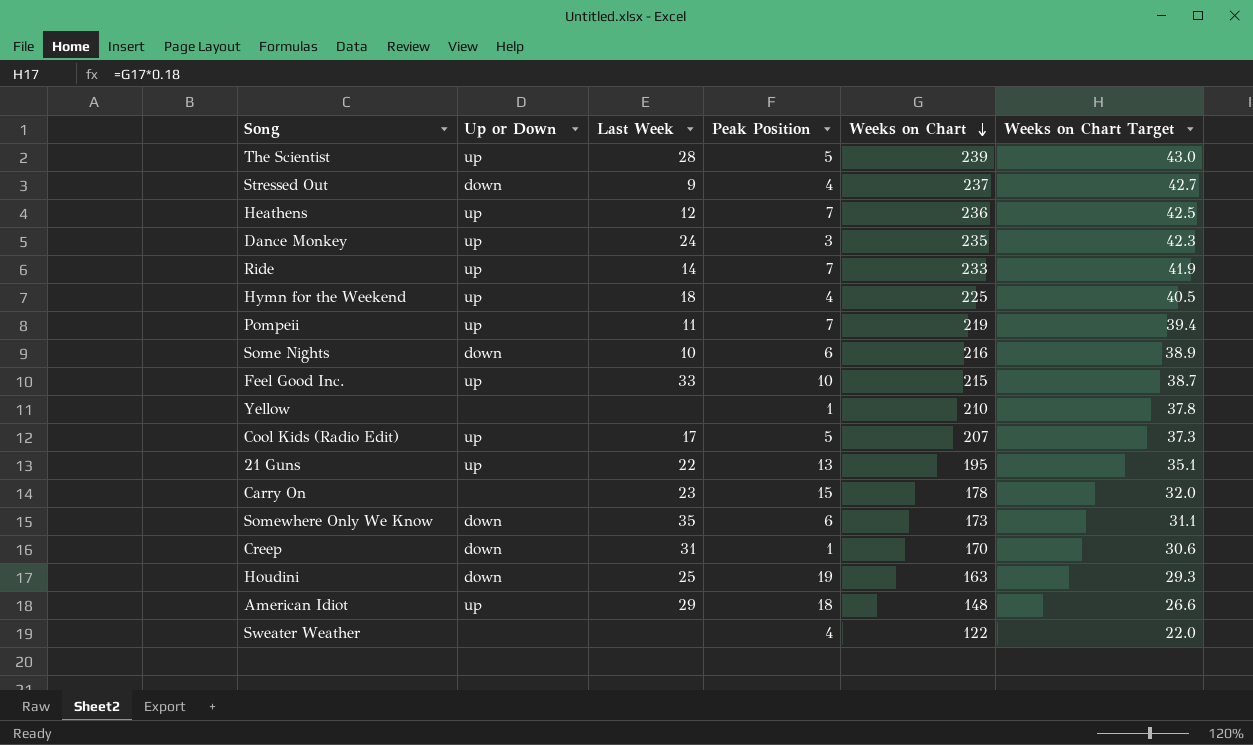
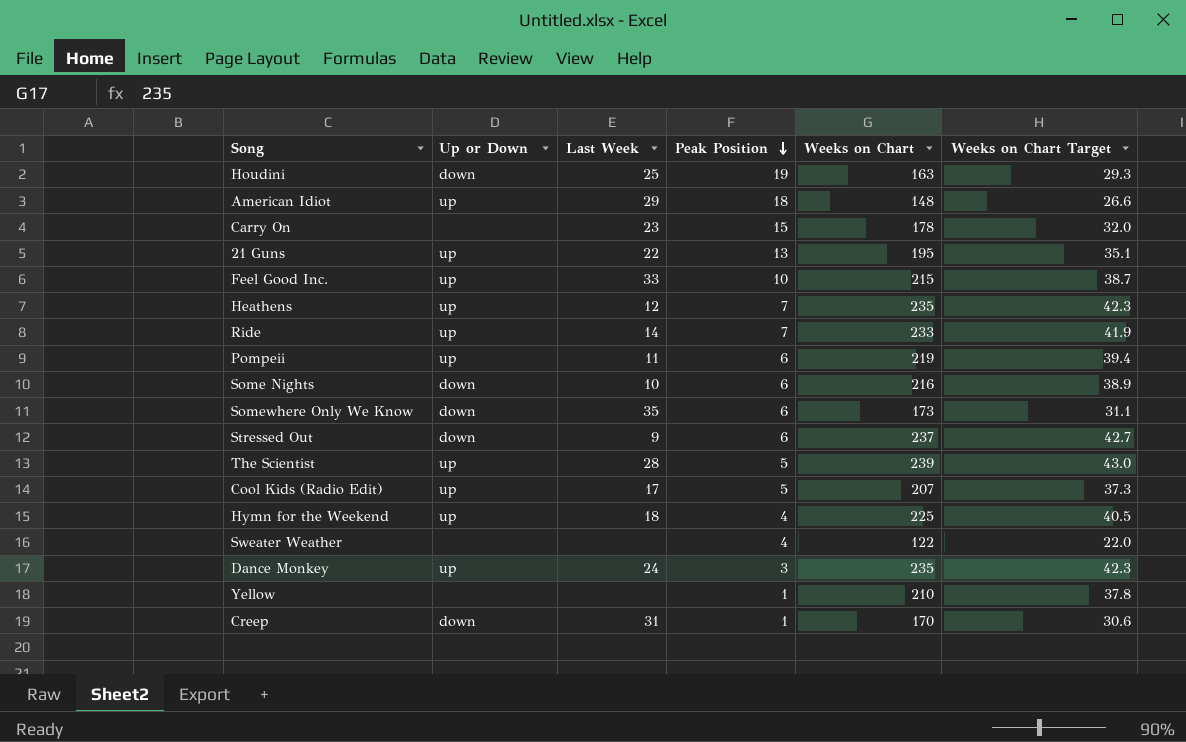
row order: Weeks on Chart descending -> Peak Position descending
Heathens | Weeks on Chart: 236 -> 235
Heathens | Weeks on Chart Target: 42.5 -> 42.3
Pompeii | Peak Position: 7 -> 6
Stressed Out | Peak Position: 4 -> 6

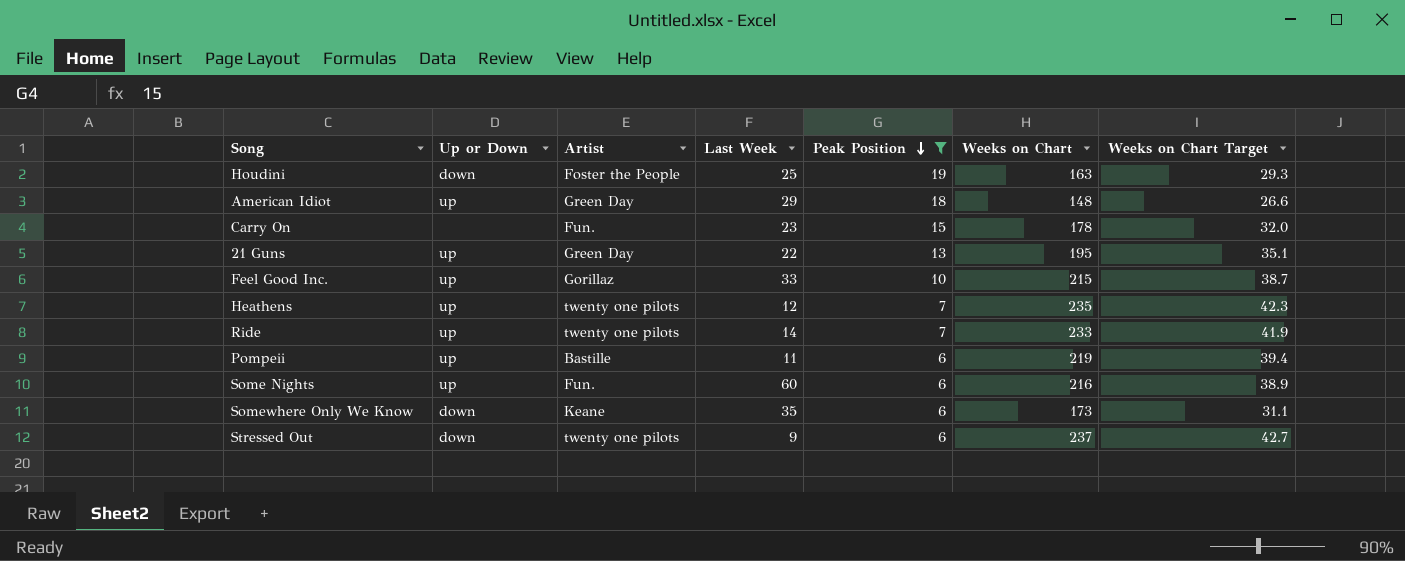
filter: none -> Peak Position >= 6
column Artist | position: none -> 3
Some Nights | Up or Down: down -> up
Some Nights | Last Week: 10 -> 60

